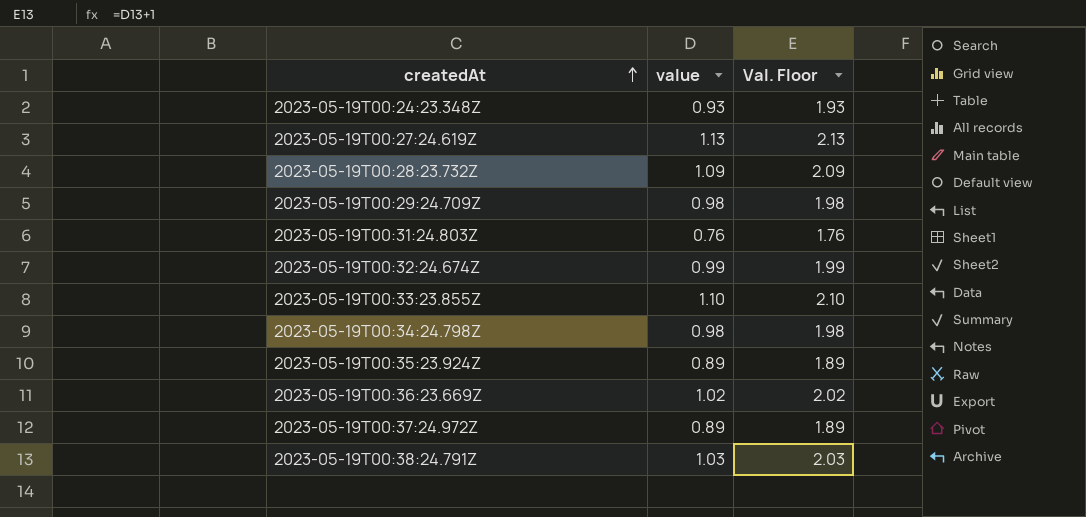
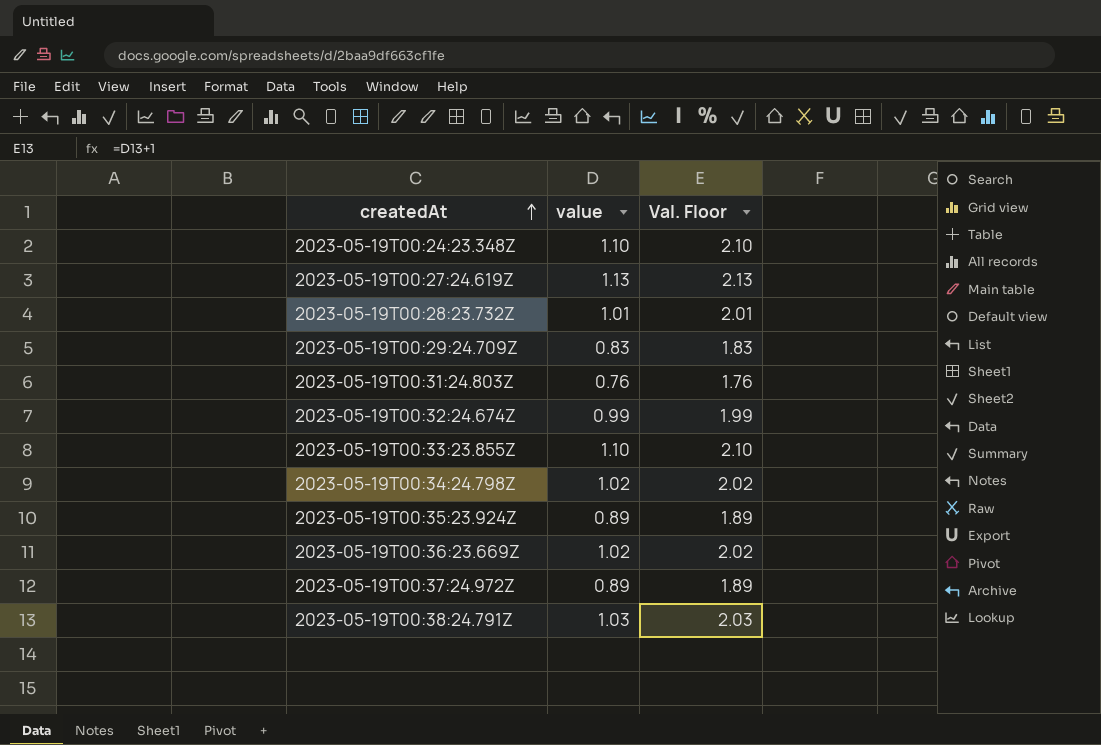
2023-05-19T00:24:23.348Z | value: 0.93 -> 1.10
2023-05-19T00:24:23.348Z | Val. Floor: 1.93 -> 2.10
2023-05-19T00:28:23.732Z | value: 1.09 -> 1.01
2023-05-19T00:28:23.732Z | Val. Floor: 2.09 -> 2.01
2023-05-19T00:29:24.709Z | value: 0.98 -> 0.83
2023-05-19T00:29:24.709Z | Val. Floor: 1.98 -> 1.83
2023-05-19T00:34:24.798Z | value: 0.98 -> 1.02
2023-05-19T00:34:24.798Z | Val. Floor: 1.98 -> 2.02

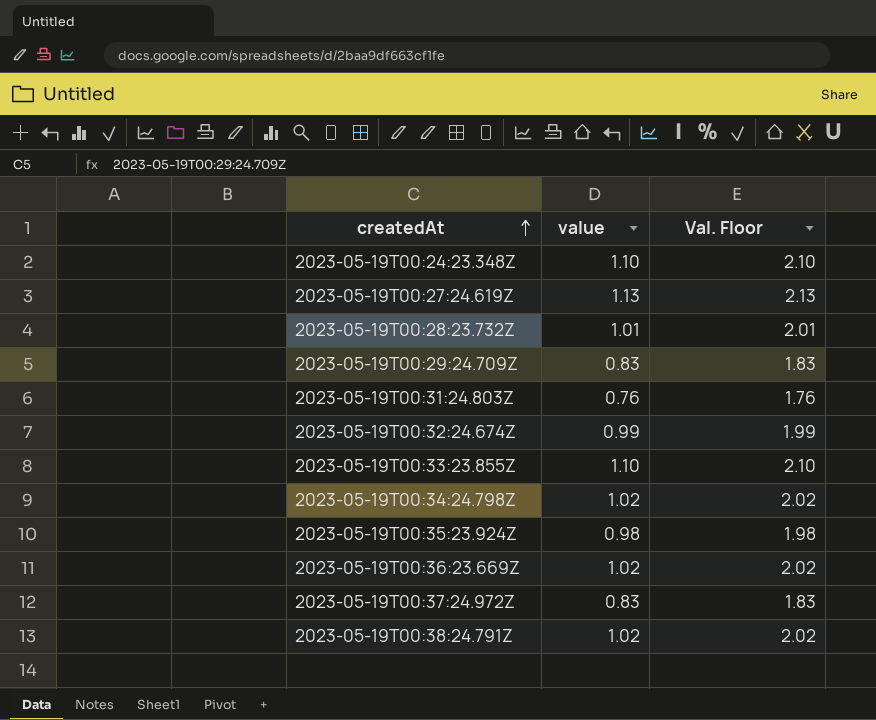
2023-05-19T00:35:23.924Z | value: 0.89 -> 0.98
2023-05-19T00:35:23.924Z | Val. Floor: 1.89 -> 1.98
2023-05-19T00:37:24.972Z | value: 0.89 -> 0.83
2023-05-19T00:37:24.972Z | Val. Floor: 1.89 -> 1.83
2023-05-19T00:38:24.791Z | value: 1.03 -> 1.02
2023-05-19T00:38:24.791Z | Val. Floor: 2.03 -> 2.02

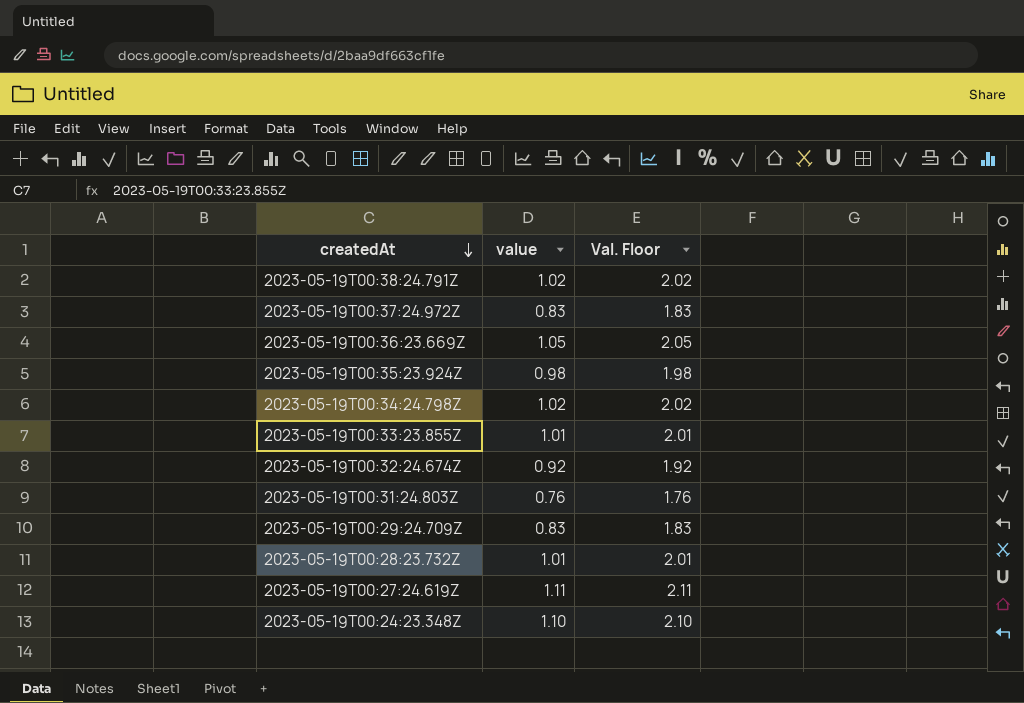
row order: createdAt ascending -> createdAt descending
2023-05-19T00:36:23.669Z | value: 1.02 -> 1.05
2023-05-19T00:36:23.669Z | Val. Floor: 2.02 -> 2.05
2023-05-19T00:33:23.855Z | value: 1.10 -> 1.01
2023-05-19T00:33:23.855Z | Val. Floor: 2.10 -> 2.01
2023-05-19T00:32:24.674Z | value: 0.99 -> 0.92
2023-05-19T00:32:24.674Z | Val. Floor: 1.99 -> 1.92
2023-05-19T00:27:24.619Z | value: 1.13 -> 1.11
2023-05-19T00:27:24.619Z | Val. Floor: 2.13 -> 2.11

